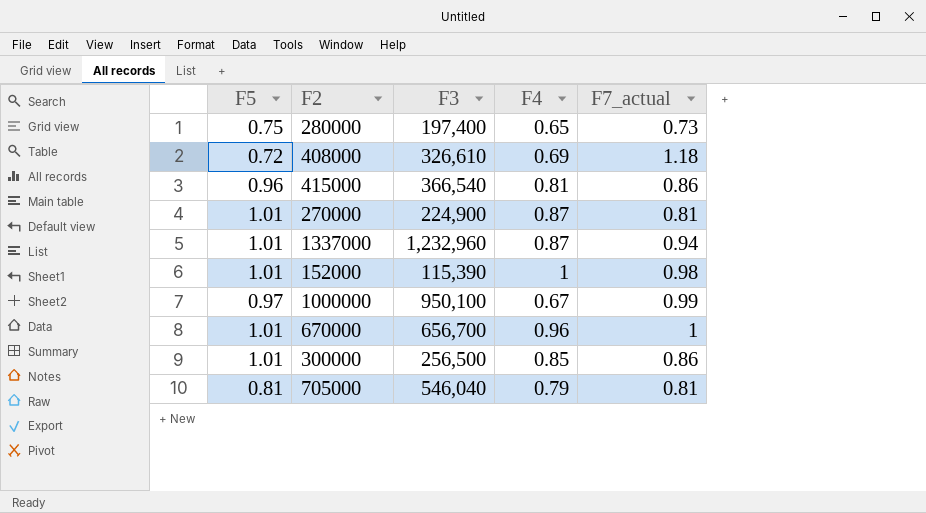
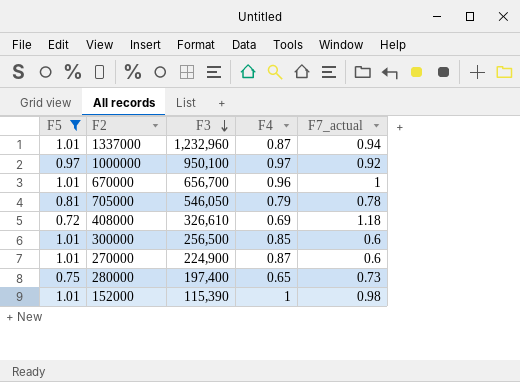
filter: none -> F5 != 0.96
row order: none -> F3 descending
1000000 | F4: 0.67 -> 0.97
1000000 | F7_actual: 0.99 -> 0.92
705000 | F3: 546,040 -> 546,050
705000 | F7_actual: 0.81 -> 0.78
300000 | F7_actual: 0.86 -> 0.6
270000 | F7_actual: 0.81 -> 0.6

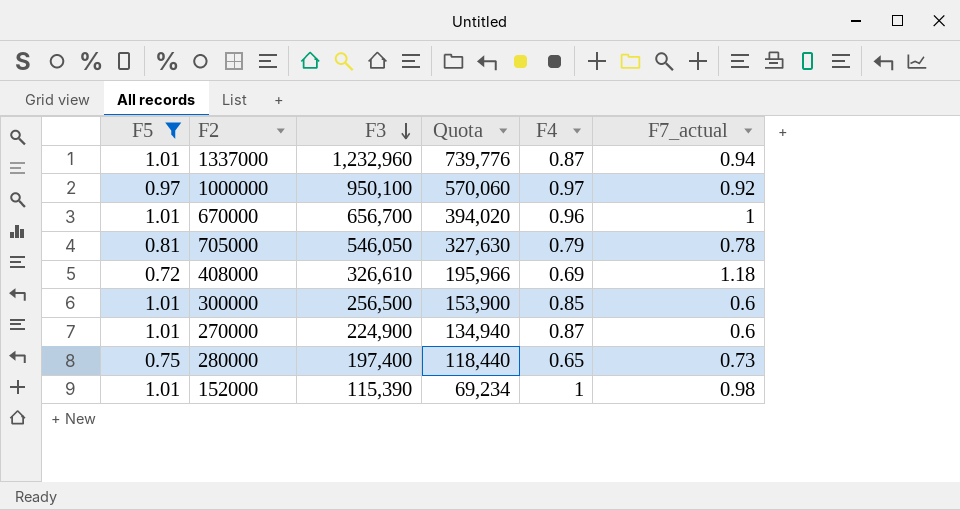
column Quota | formula: none -> [F3] * 0.6

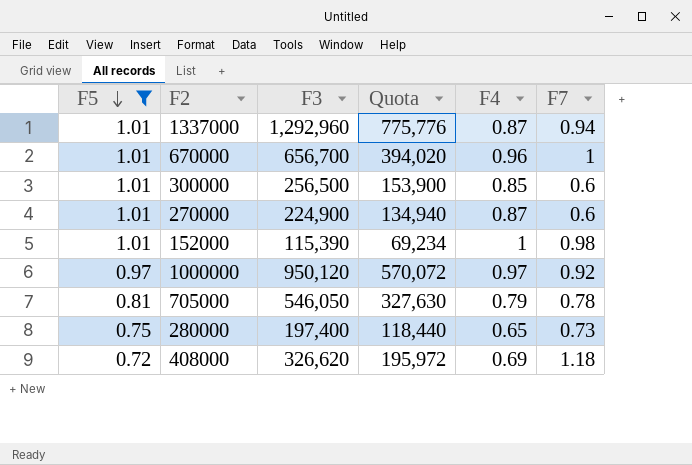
row order: F3 descending -> F5 descending
column name: F7_actual -> F7
1337000 | F3: 1,232,960 -> 1,292,960
1337000 | Quota: 739,776 -> 775,776
1000000 | F3: 950,100 -> 950,120
1000000 | Quota: 570,060 -> 570,072
408000 | F3: 326,610 -> 326,620
408000 | Quota: 195,966 -> 195,972

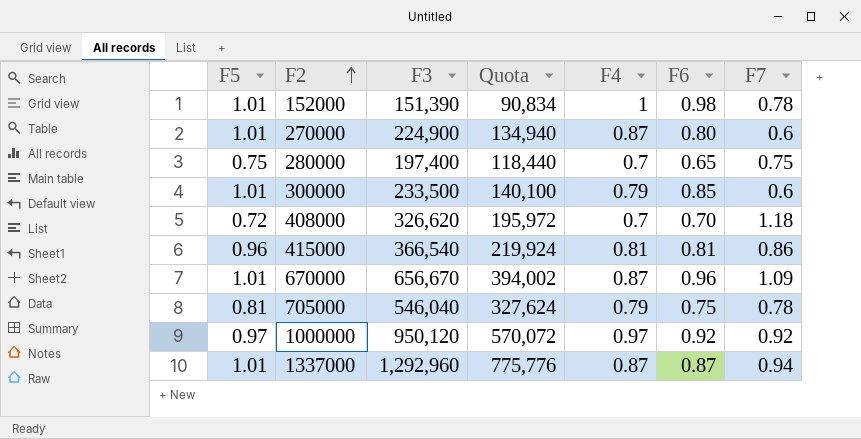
filter: F5 != 0.96 -> none
row order: F5 descending -> F2 ascending
column F6 | position: none -> 6
152000 | F3: 115,390 -> 151,390
152000 | Quota: 69,234 -> 90,834
152000 | F7: 0.98 -> 0.78
280000 | F4: 0.65 -> 0.7
280000 | F7: 0.73 -> 0.75
300000 | F3: 256,500 -> 233,500
300000 | Quota: 153,900 -> 140,100
300000 | F4: 0.85 -> 0.79
408000 | F4: 0.69 -> 0.7
670000 | F3: 656,700 -> 656,670
670000 | Quota: 394,020 -> 394,002
670000 | F4: 0.96 -> 0.87
670000 | F7: 1 -> 1.09
705000 | F3: 546,050 -> 546,040
705000 | Quota: 327,630 -> 327,624

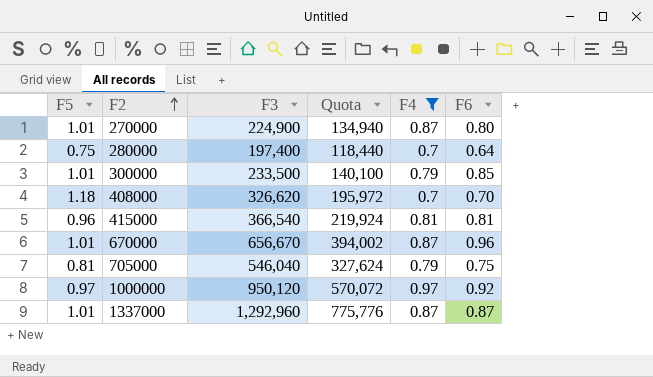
filter: none -> F4 != 1
column F7 | position: 7 -> none
280000 | F6: 0.65 -> 0.64
408000 | F5: 0.72 -> 1.18

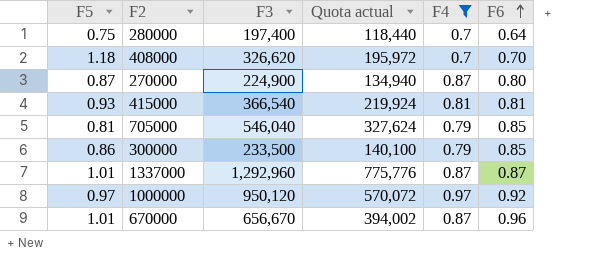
row order: F2 ascending -> F6 ascending
column name: Quota -> Quota actual
270000 | F5: 1.01 -> 0.87
415000 | F5: 0.96 -> 0.93
705000 | F6: 0.75 -> 0.85
300000 | F5: 1.01 -> 0.86

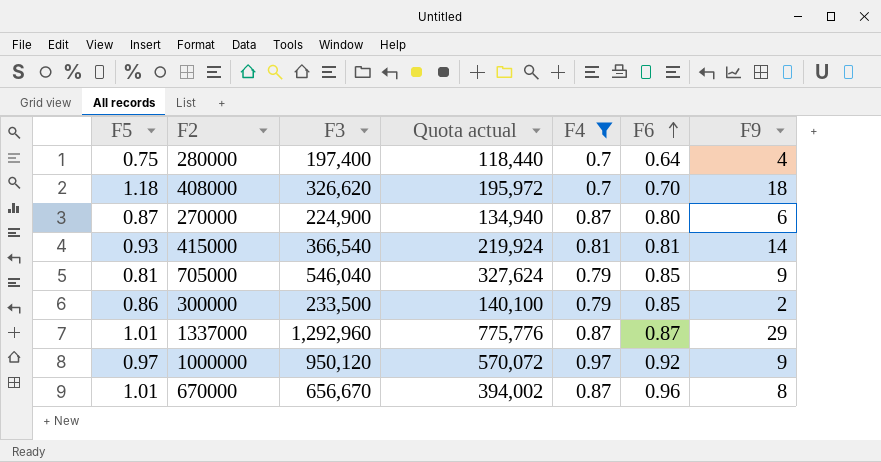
column F9 | position: none -> 7

